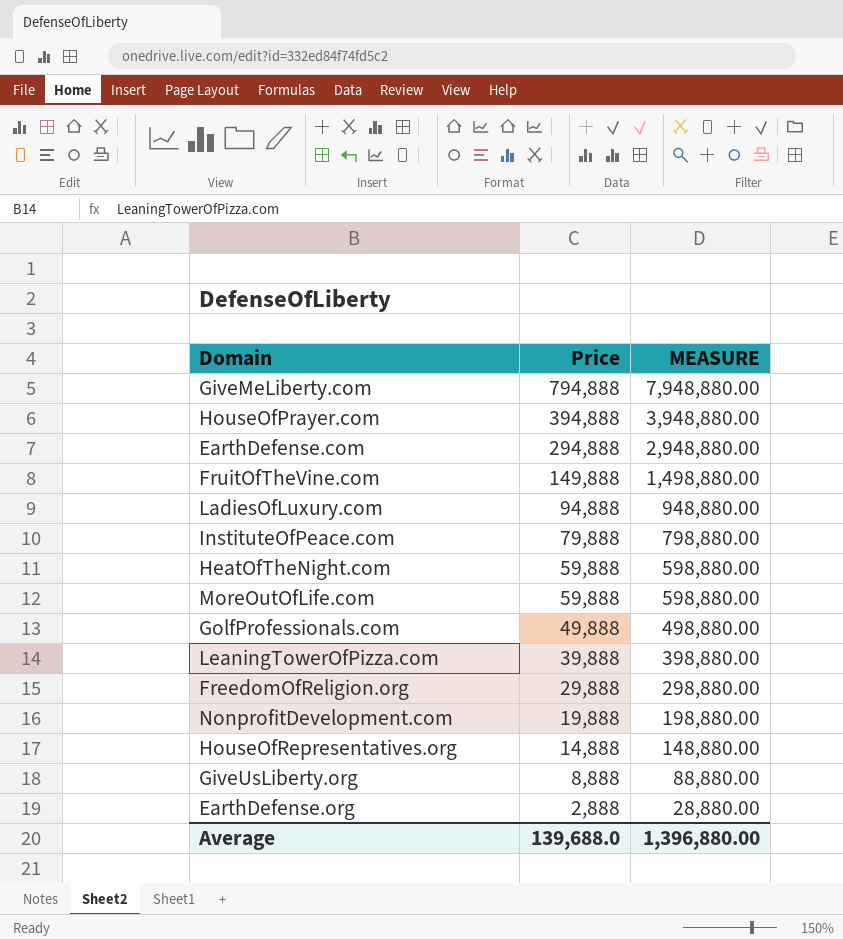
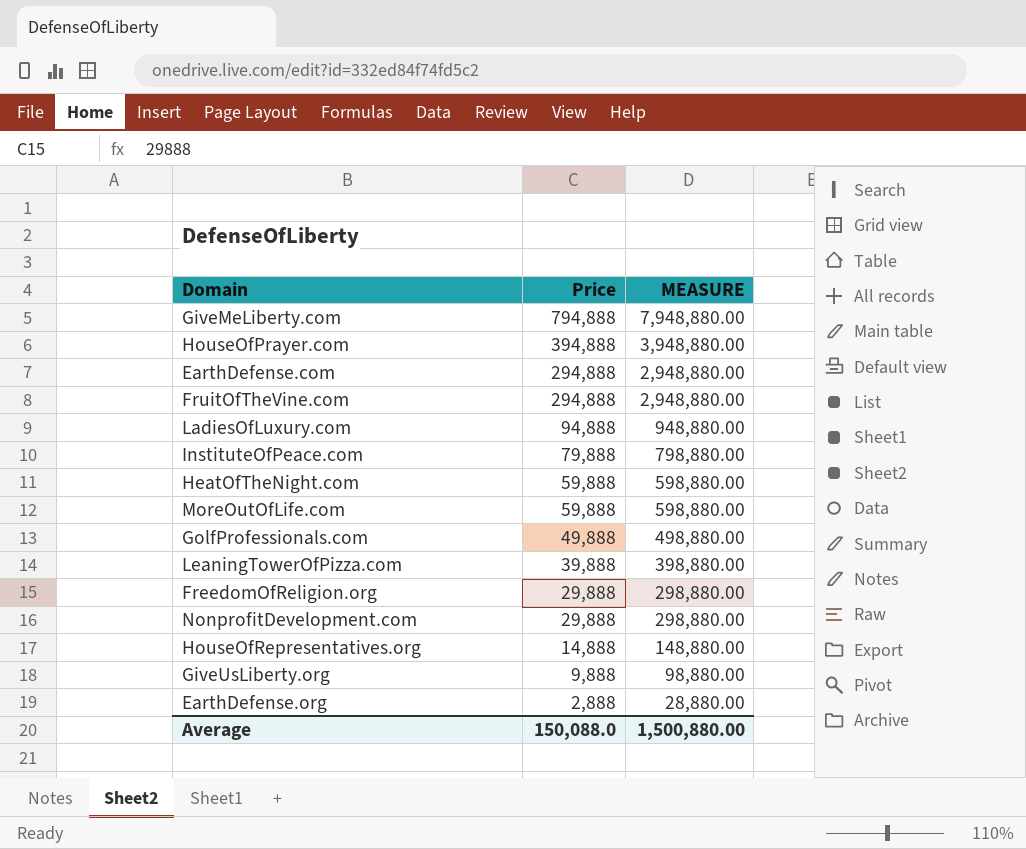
FruitOfTheVine.com | Price: 149,888 -> 294,888
FruitOfTheVine.com | MEASURE: 1,498,880.00 -> 2,948,880.00
NonprofitDevelopment.com | Price: 19,888 -> 29,888
NonprofitDevelopment.com | MEASURE: 198,880.00 -> 298,880.00
GiveUsLiberty.org | Price: 8,888 -> 9,888
GiveUsLiberty.org | MEASURE: 88,880.00 -> 98,880.00
Average | Price: 139,688.0 -> 150,088.0
Average | MEASURE: 1,396,880.00 -> 1,500,880.00

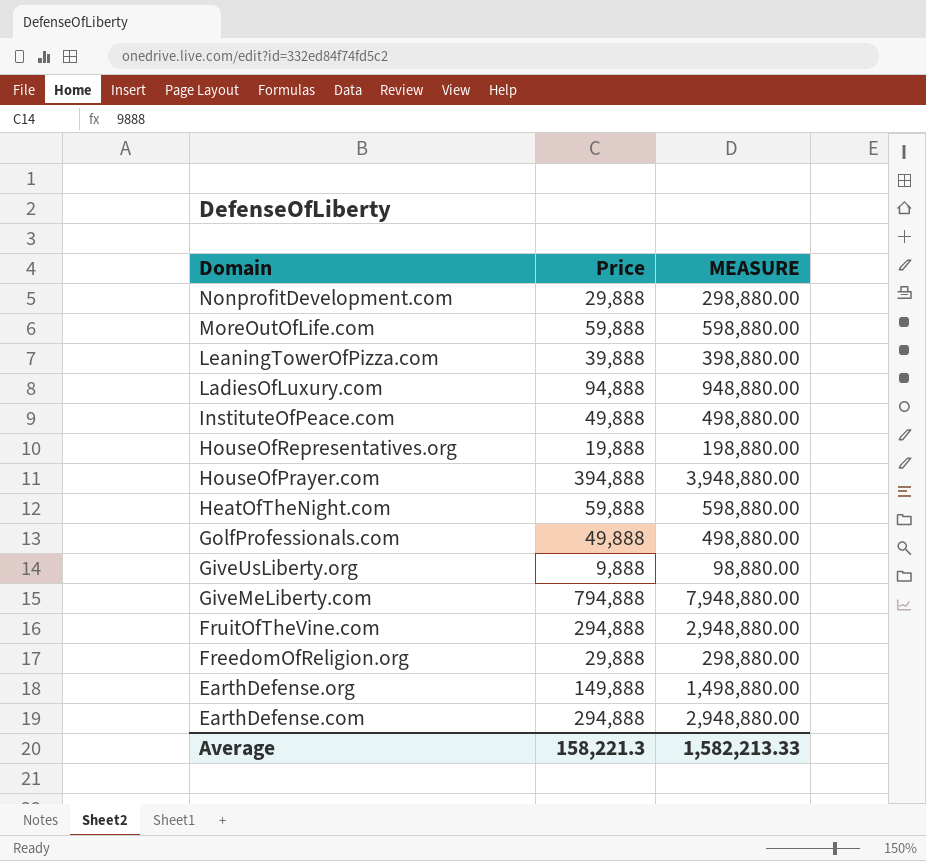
row order: Price descending -> Domain descending
InstituteOfPeace.com | Price: 79,888 -> 49,888
InstituteOfPeace.com | MEASURE: 798,880.00 -> 498,880.00
HouseOfRepresentatives.org | Price: 14,888 -> 19,888
HouseOfRepresentatives.org | MEASURE: 148,880.00 -> 198,880.00
EarthDefense.org | Price: 2,888 -> 149,888
EarthDefense.org | MEASURE: 28,880.00 -> 1,498,880.00
Average | Price: 150,088.0 -> 158,221.3
Average | MEASURE: 1,500,880.00 -> 1,582,213.33

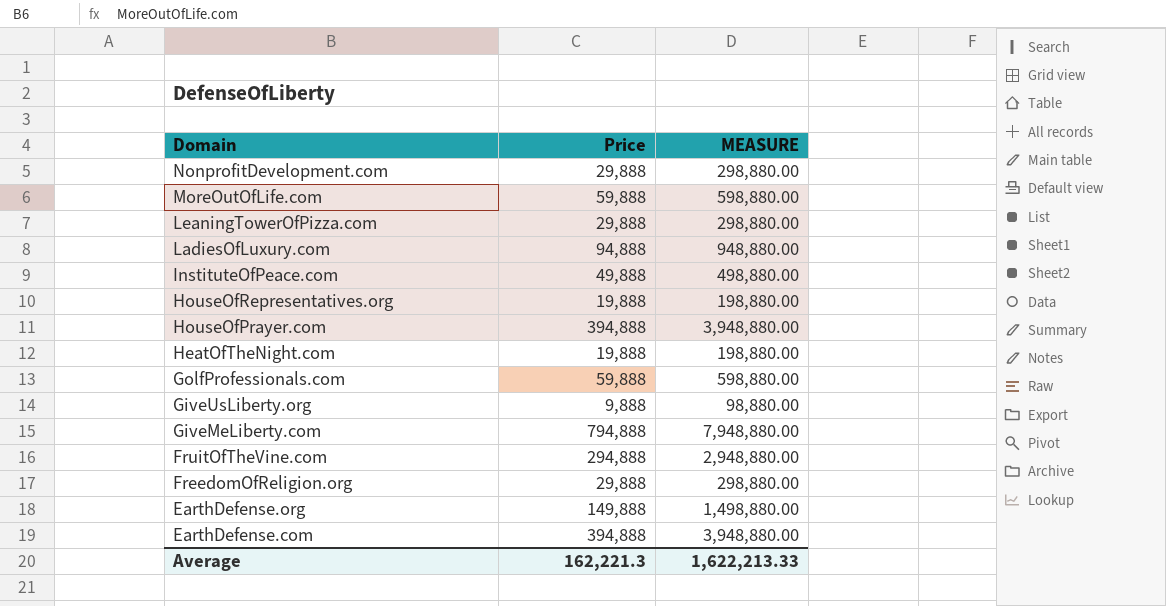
LeaningTowerOfPizza.com | Price: 39,888 -> 29,888
LeaningTowerOfPizza.com | MEASURE: 398,880.00 -> 298,880.00
HeatOfTheNight.com | Price: 59,888 -> 19,888
HeatOfTheNight.com | MEASURE: 598,880.00 -> 198,880.00
GolfProfessionals.com | Price: 49,888 -> 59,888
GolfProfessionals.com | MEASURE: 498,880.00 -> 598,880.00
EarthDefense.com | Price: 294,888 -> 394,888
EarthDefense.com | MEASURE: 2,948,880.00 -> 3,948,880.00
Average | Price: 158,221.3 -> 162,221.3
Average | MEASURE: 1,582,213.33 -> 1,622,213.33

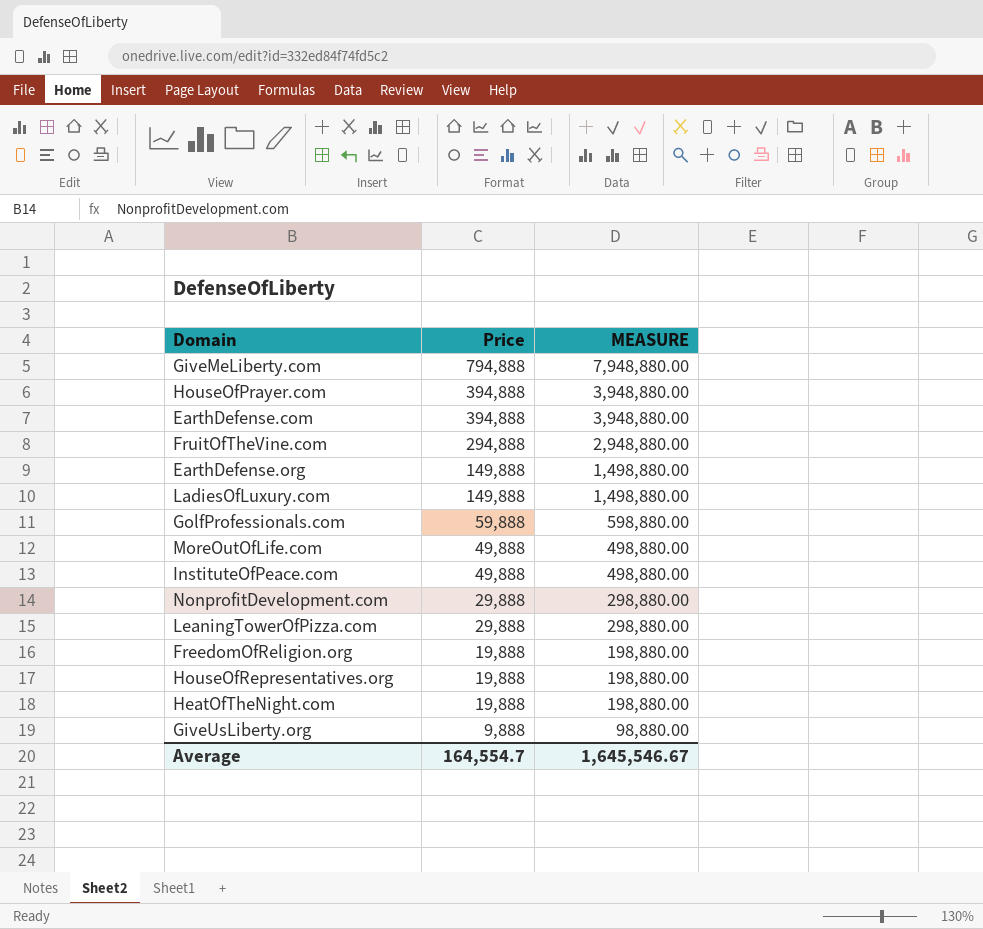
row order: Domain descending -> Price descending
LadiesOfLuxury.com | Price: 94,888 -> 149,888
LadiesOfLuxury.com | MEASURE: 948,880.00 -> 1,498,880.00
MoreOutOfLife.com | Price: 59,888 -> 49,888
MoreOutOfLife.com | MEASURE: 598,880.00 -> 498,880.00
FreedomOfReligion.org | Price: 29,888 -> 19,888
FreedomOfReligion.org | MEASURE: 298,880.00 -> 198,880.00
Average | Price: 162,221.3 -> 164,554.7
Average | MEASURE: 1,622,213.33 -> 1,645,546.67

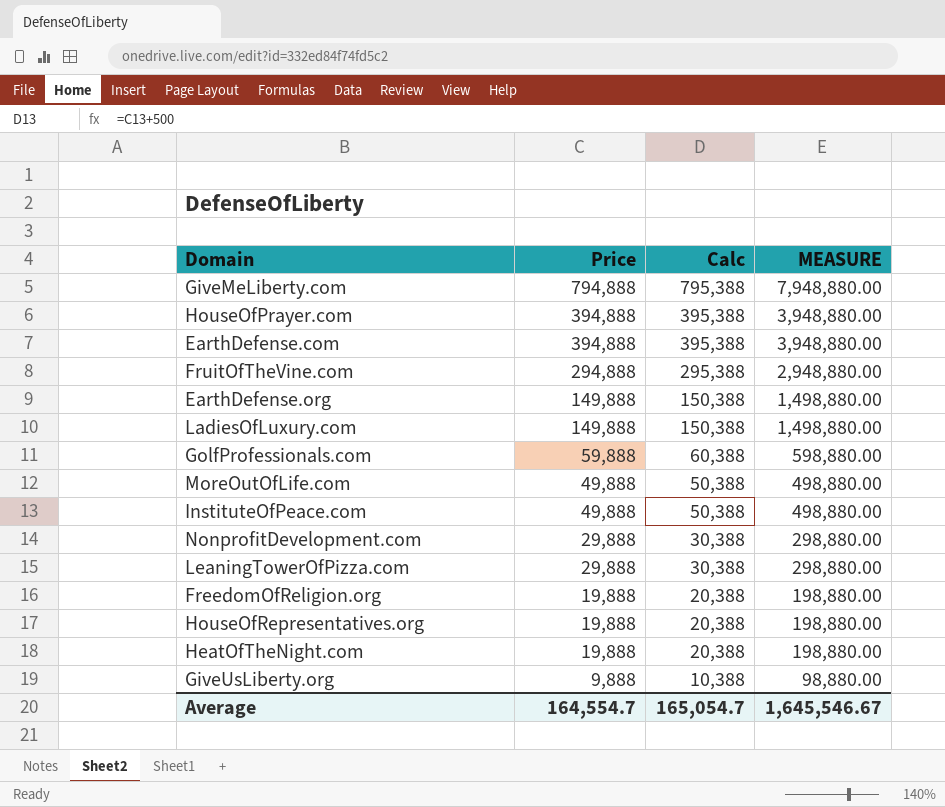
column Calc | formula: none -> [Price] + 500

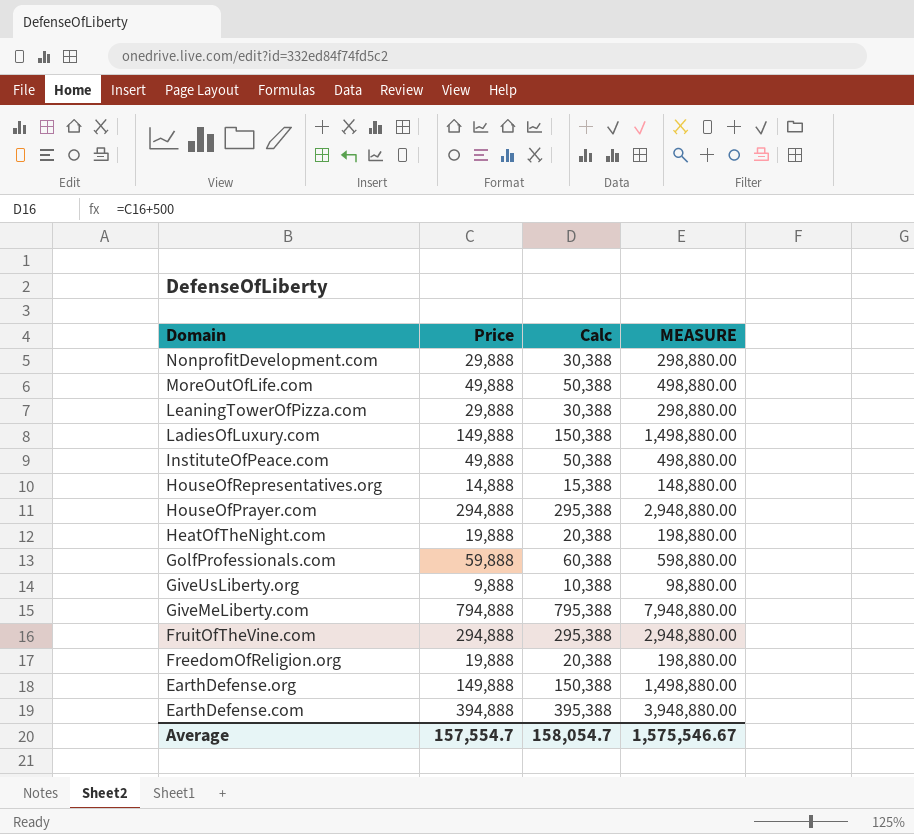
row order: Price descending -> Domain descending
HouseOfRepresentatives.org | Price: 19,888 -> 14,888
HouseOfRepresentatives.org | Calc: 20,388 -> 15,388
HouseOfRepresentatives.org | MEASURE: 198,880.00 -> 148,880.00
HouseOfPrayer.com | Price: 394,888 -> 294,888
HouseOfPrayer.com | Calc: 395,388 -> 295,388
HouseOfPrayer.com | MEASURE: 3,948,880.00 -> 2,948,880.00
Average | Price: 164,554.7 -> 157,554.7
Average | Calc: 165,054.7 -> 158,054.7
Average | MEASURE: 1,645,546.67 -> 1,575,546.67

